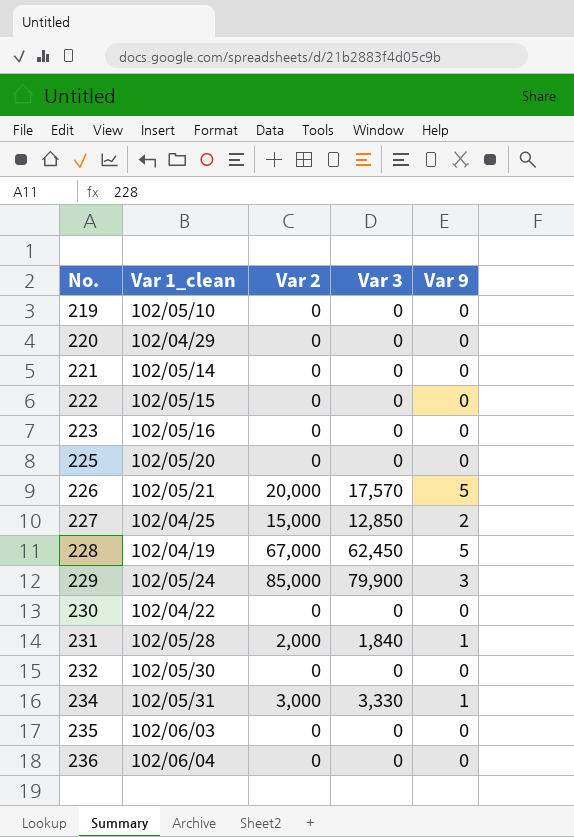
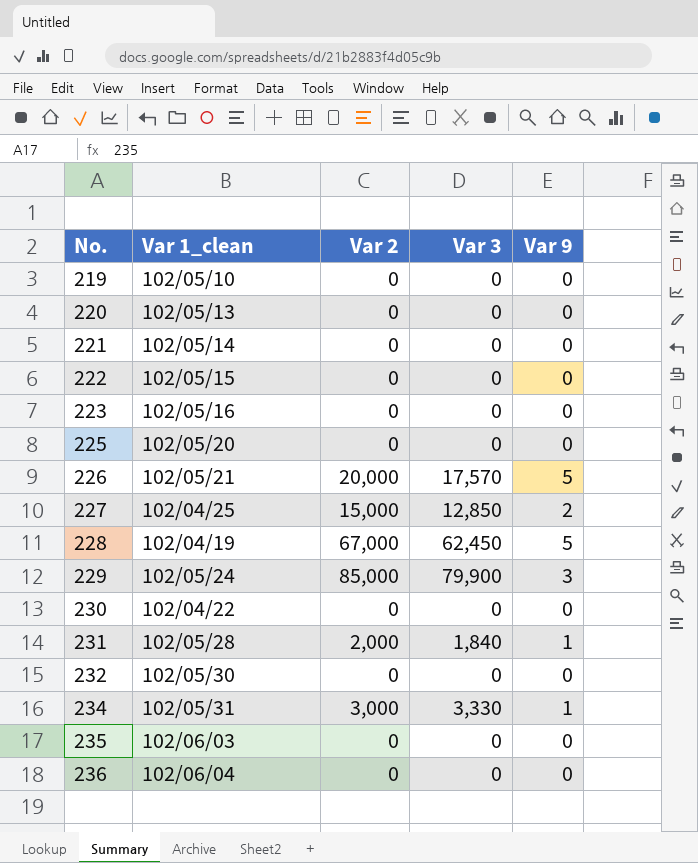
220 | Var 1_clean: 102/04/29 -> 102/05/13

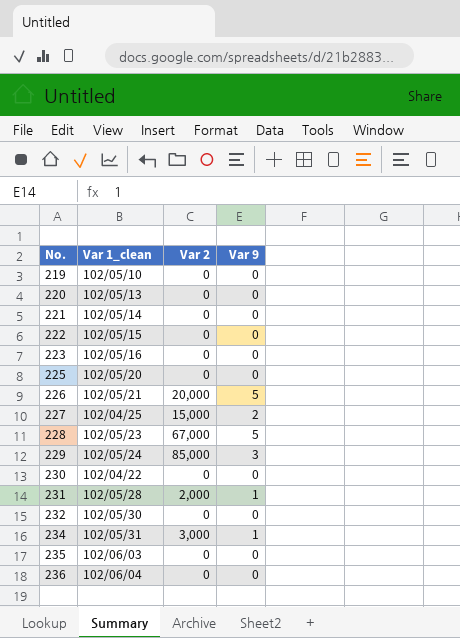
column Var 3 | position: 4 -> none
228 | Var 1_clean: 102/04/19 -> 102/05/23

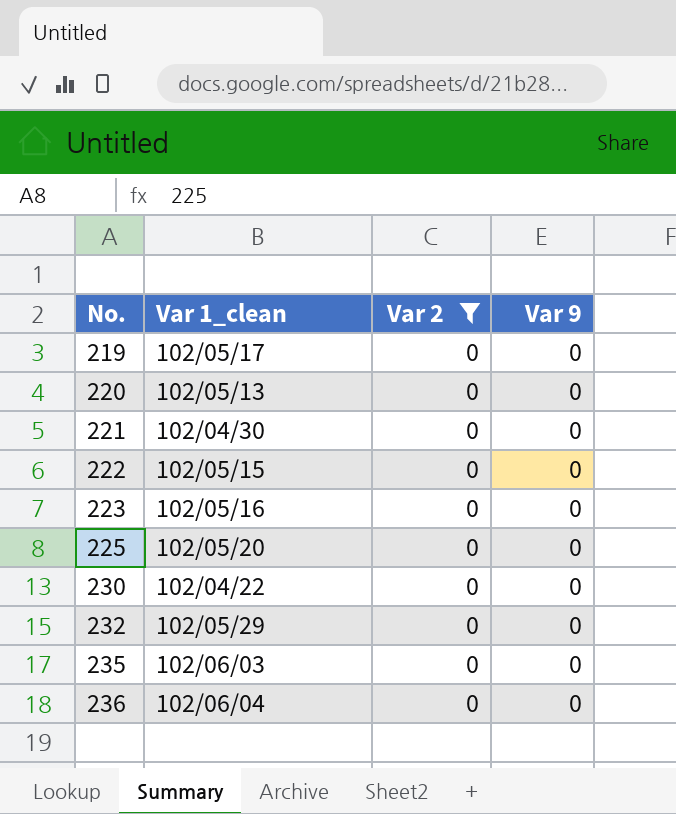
filter: none -> Var 2 = 0
219 | Var 1_clean: 102/05/10 -> 102/05/17
221 | Var 1_clean: 102/05/14 -> 102/04/30
232 | Var 1_clean: 102/05/30 -> 102/05/29

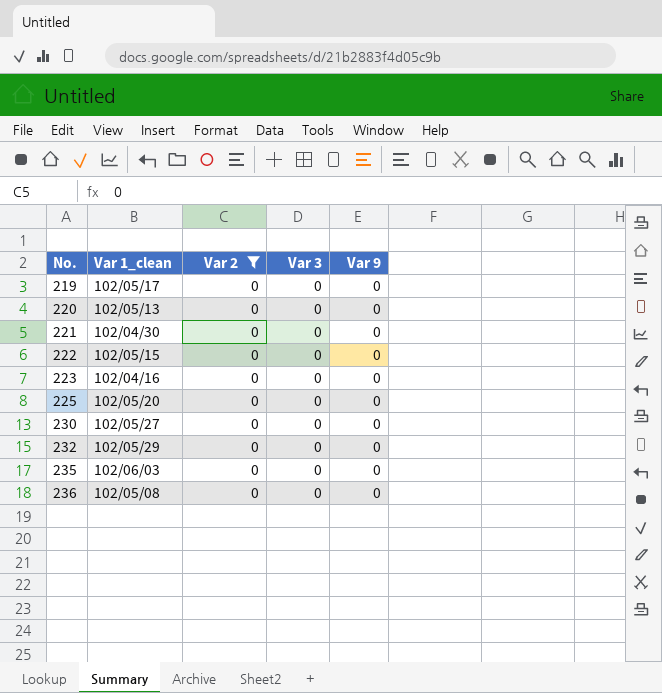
column Var 3 | position: none -> 4
223 | Var 1_clean: 102/05/16 -> 102/04/16
230 | Var 1_clean: 102/04/22 -> 102/05/27
236 | Var 1_clean: 102/06/04 -> 102/05/08

